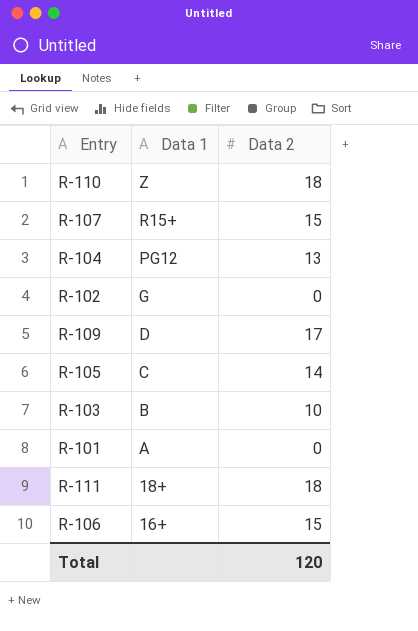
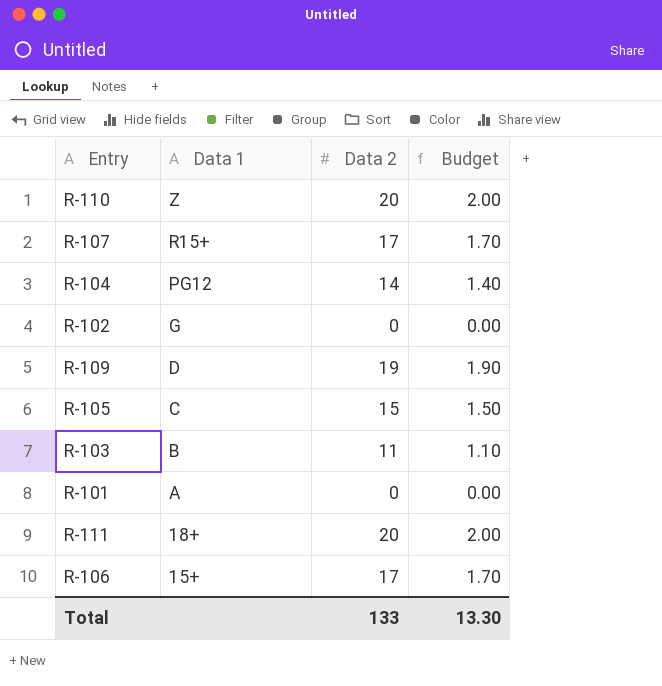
column Budget | formula: none -> [Data 2] * 0.1
R-110 | Data 2: 18 -> 20
R-107 | Data 2: 15 -> 17
R-104 | Data 2: 13 -> 14
R-109 | Data 2: 17 -> 19
R-105 | Data 2: 14 -> 15
R-103 | Data 2: 10 -> 11
R-111 | Data 2: 18 -> 20
R-106 | Data 1: 16+ -> 15+
R-106 | Data 2: 15 -> 17
Total | Data 2: 120 -> 133

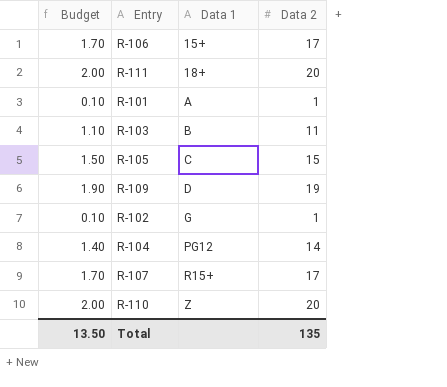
row order: Data 1 descending -> Data 1 ascending
column Budget | position: 4 -> 1
R-101 | Budget: 0.00 -> 0.10
R-101 | Data 2: 0 -> 1
R-102 | Budget: 0.00 -> 0.10
R-102 | Data 2: 0 -> 1
Total | Budget: 13.30 -> 13.50
Total | Data 2: 133 -> 135

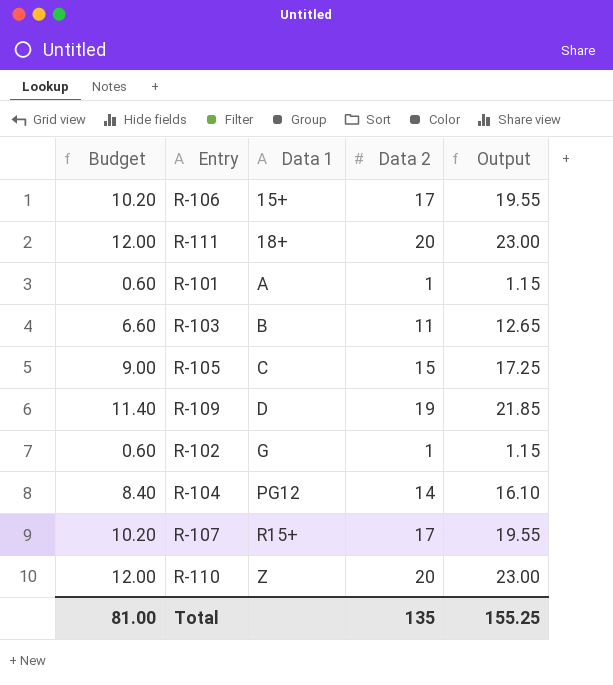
column Budget | formula: [Data 2] * 0.1 -> [Data 2] * 0.6
column Output | formula: none -> [Data 2] * 1.15
Total | Budget: 13.50 -> 81.00

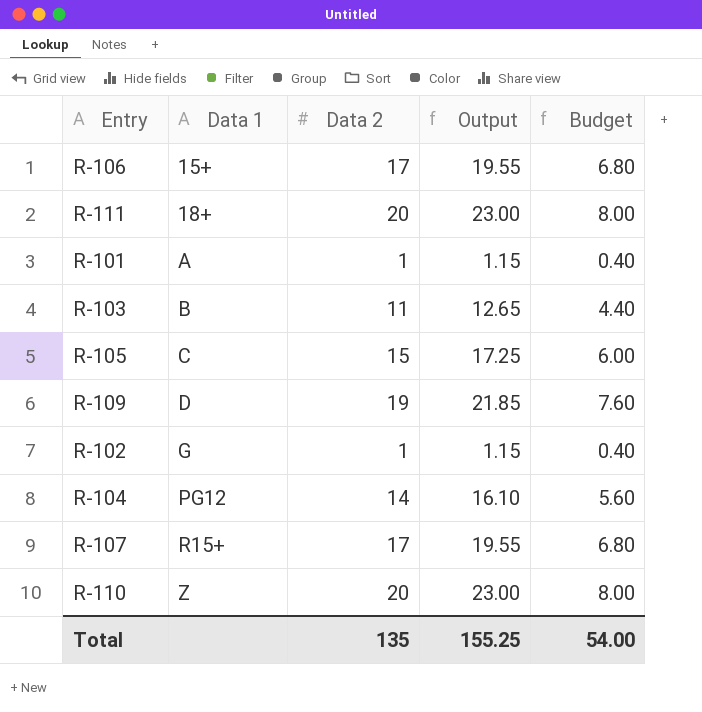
column Budget | formula: [Data 2] * 0.6 -> [Data 2] * 0.4
column Budget | position: 1 -> 5
Total | Budget: 81.00 -> 54.00

